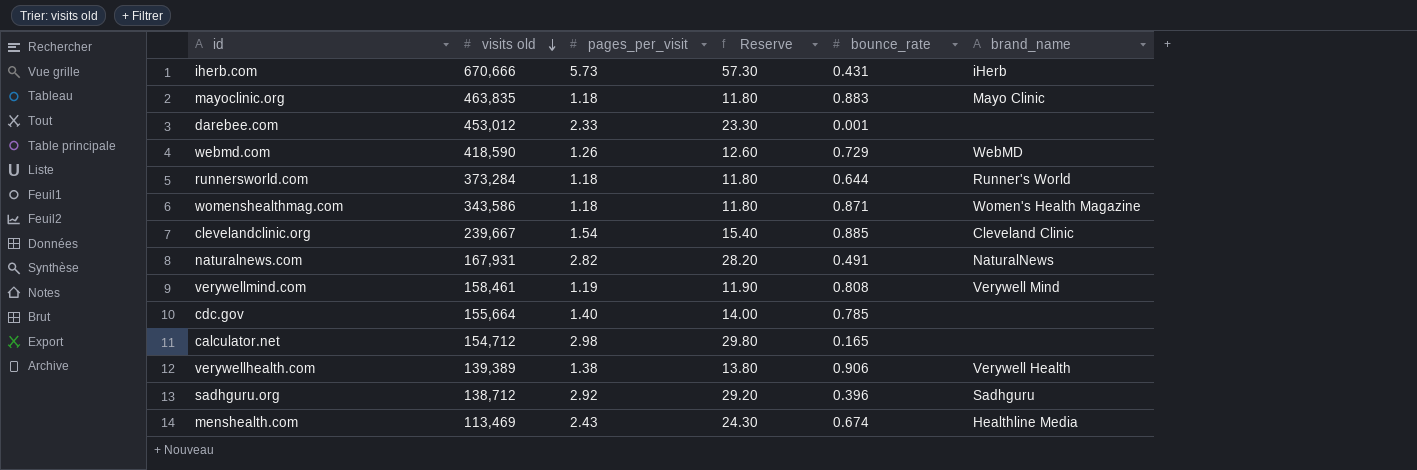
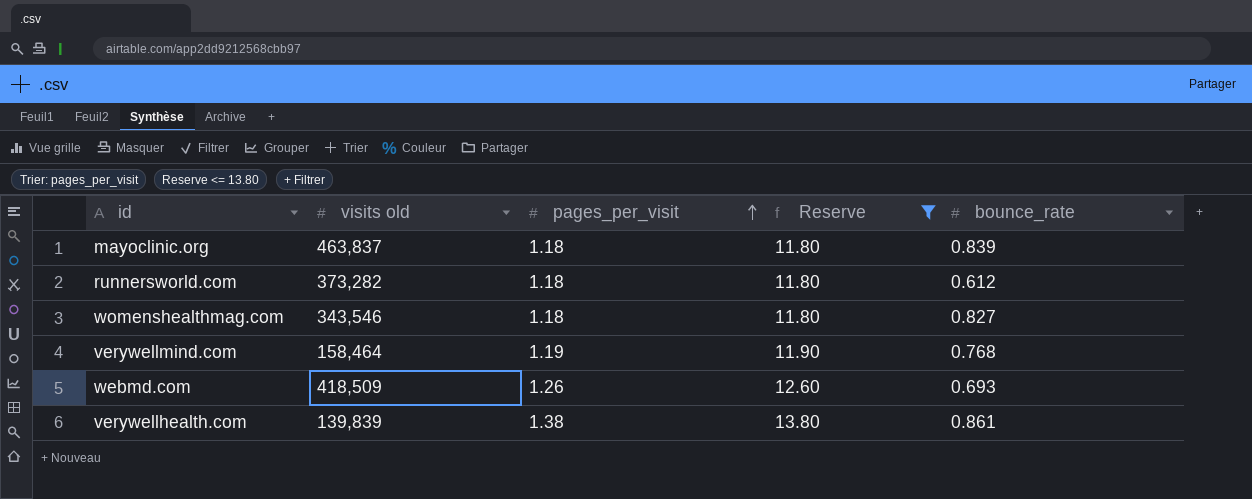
filter: none -> Reserve <= 13.80
row order: visits old descending -> pages_per_visit ascending
column brand_name | position: 6 -> none
mayoclinic.org | visits old: 463,835 -> 463,837
mayoclinic.org | bounce_rate: 0.883 -> 0.839
runnersworld.com | visits old: 373,284 -> 373,282
runnersworld.com | bounce_rate: 0.644 -> 0.612
womenshealthmag.com | visits old: 343,586 -> 343,546
womenshealthmag.com | bounce_rate: 0.871 -> 0.827
verywellmind.com | visits old: 158,461 -> 158,464
verywellmind.com | bounce_rate: 0.808 -> 0.768
webmd.com | visits old: 418,590 -> 418,509
webmd.com | bounce_rate: 0.729 -> 0.693
verywellhealth.com | visits old: 139,389 -> 139,839
verywellhealth.com | bounce_rate: 0.906 -> 0.861

